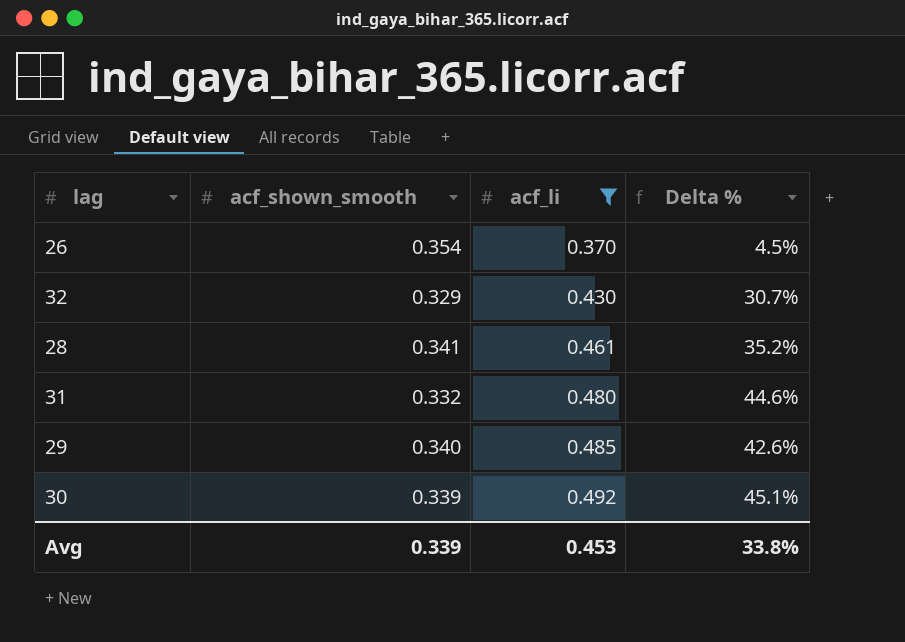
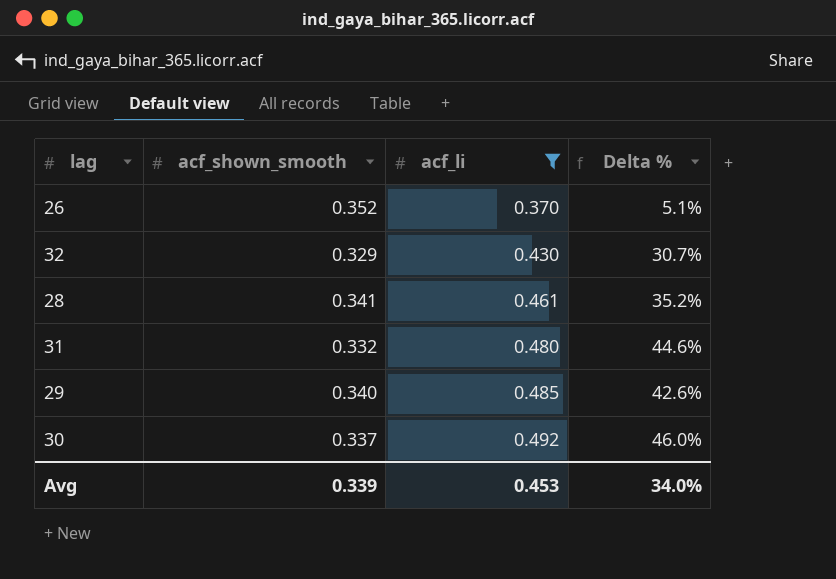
26 | acf_shown_smooth: 0.354 -> 0.352
26 | Delta %: 4.5% -> 5.1%
30 | acf_shown_smooth: 0.339 -> 0.337
30 | Delta %: 45.1% -> 46.0%
Avg | Delta %: 33.8% -> 34.0%

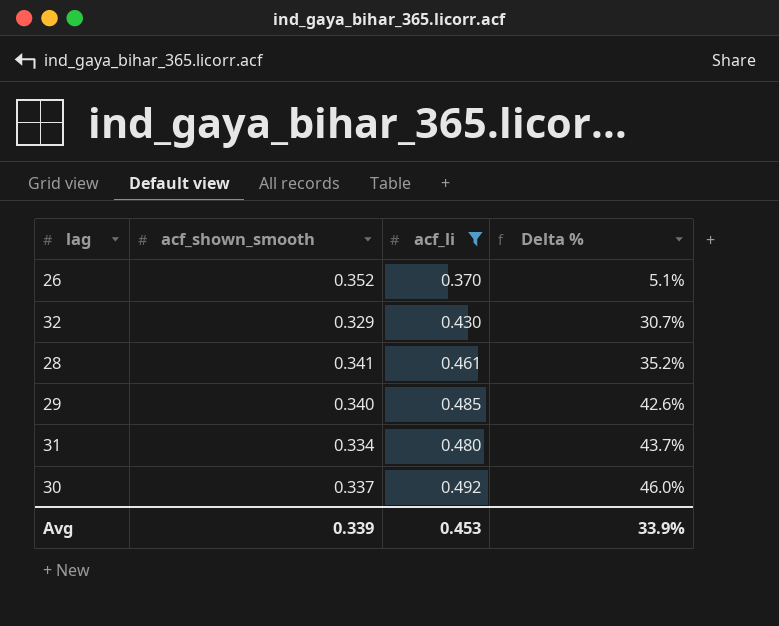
row order: acf_li ascending -> Delta % ascending
31 | acf_shown_smooth: 0.332 -> 0.334
31 | Delta %: 44.6% -> 43.7%
Avg | Delta %: 34.0% -> 33.9%

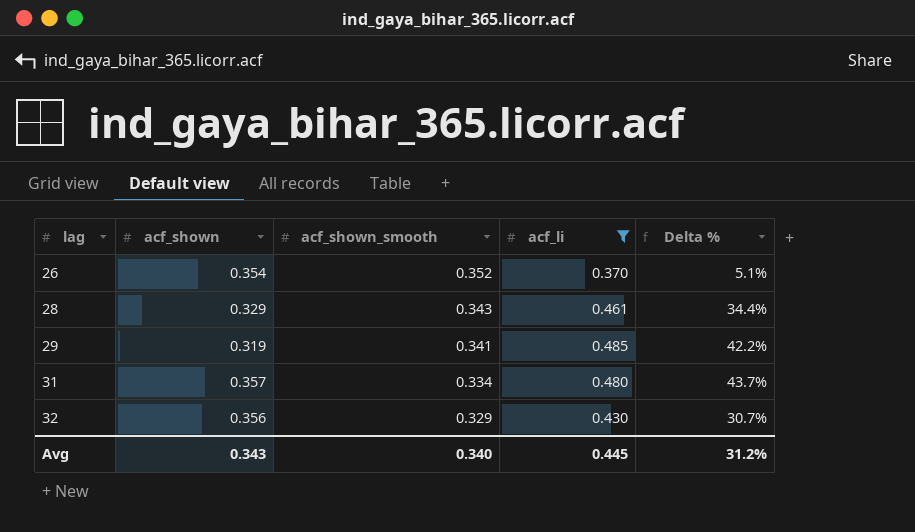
row order: Delta % ascending -> lag ascending
column acf_shown | position: none -> 2
row 30: 0.337 | 0.492 | 46.0% -> none
28 | acf_shown_smooth: 0.341 -> 0.343
28 | Delta %: 35.2% -> 34.4%
29 | acf_shown_smooth: 0.340 -> 0.341
29 | Delta %: 42.6% -> 42.2%
Avg | acf_shown_smooth: 0.339 -> 0.340
Avg | acf_li: 0.453 -> 0.445
Avg | Delta %: 33.9% -> 31.2%

